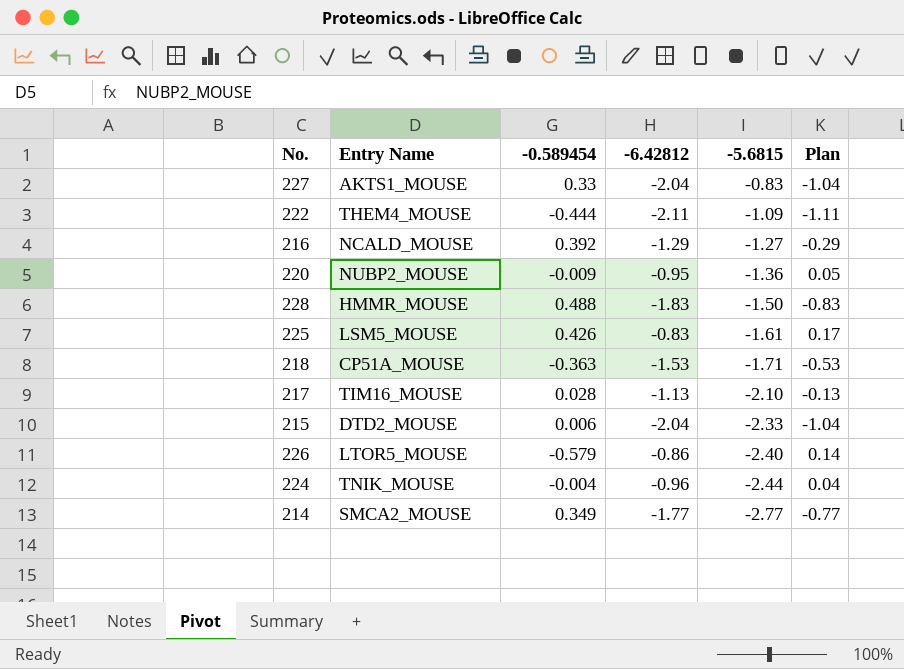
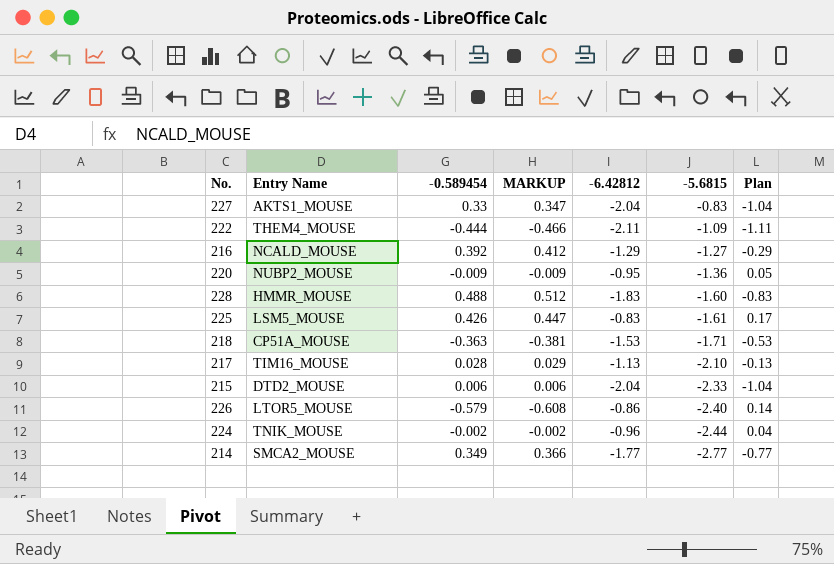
column MARKUP | formula: none -> [-0.589454] * 1.05
228 | -5.6815: -1.50 -> -1.60
224 | -0.589454: -0.004 -> -0.002

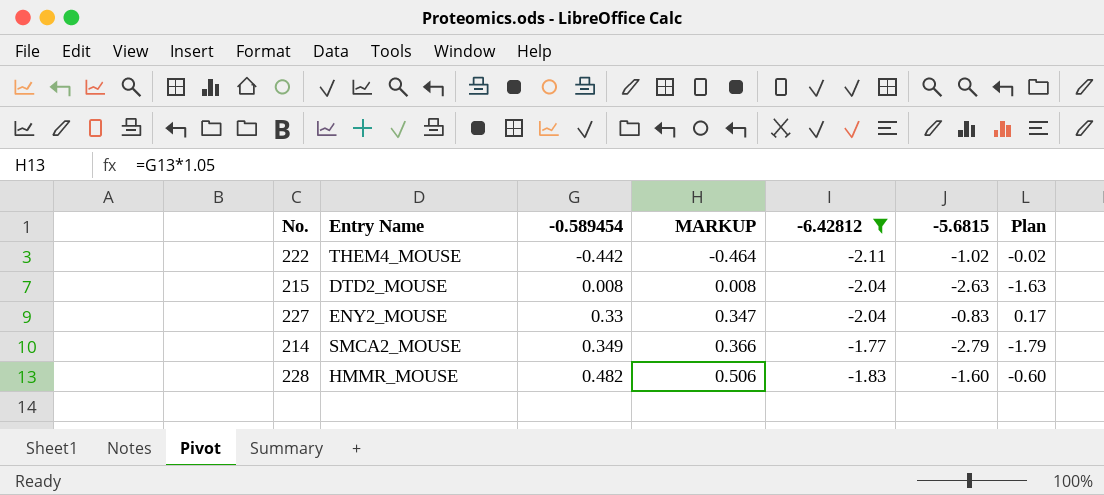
filter: none -> -6.42812 <= -1.77
row order: -5.6815 descending -> -0.589454 ascending
column Plan | formula: [-6.42812] + 1 -> [-5.6815] + 1
222 | -0.589454: -0.444 -> -0.442
222 | MARKUP: -0.466 -> -0.464
222 | -5.6815: -1.09 -> -1.02
215 | -0.589454: 0.006 -> 0.008
215 | MARKUP: 0.006 -> 0.008
215 | -5.6815: -2.33 -> -2.63
227 | Entry Name: AKTS1_MOUSE -> ENY2_MOUSE
214 | -5.6815: -2.77 -> -2.79
228 | -0.589454: 0.488 -> 0.482
228 | MARKUP: 0.512 -> 0.506

